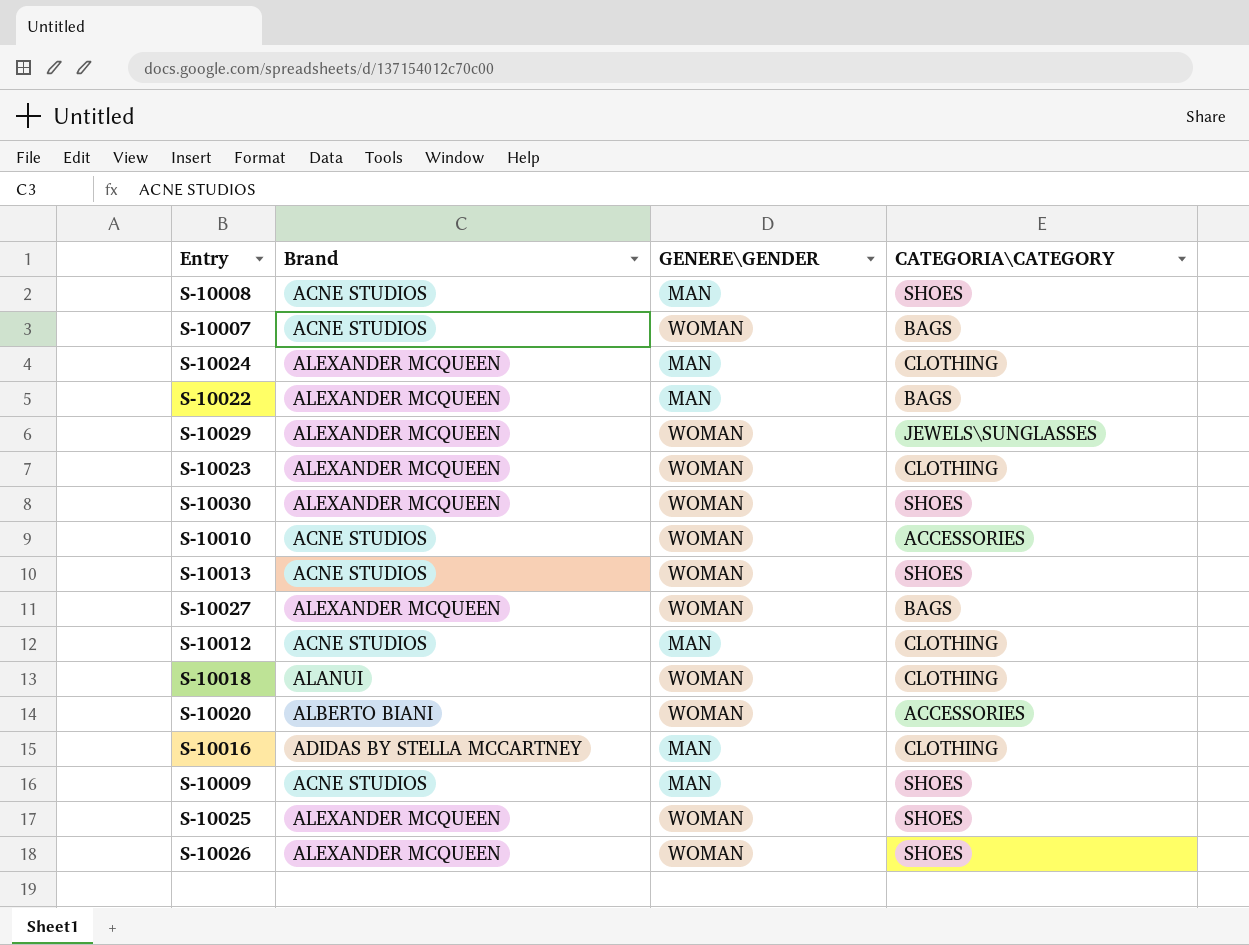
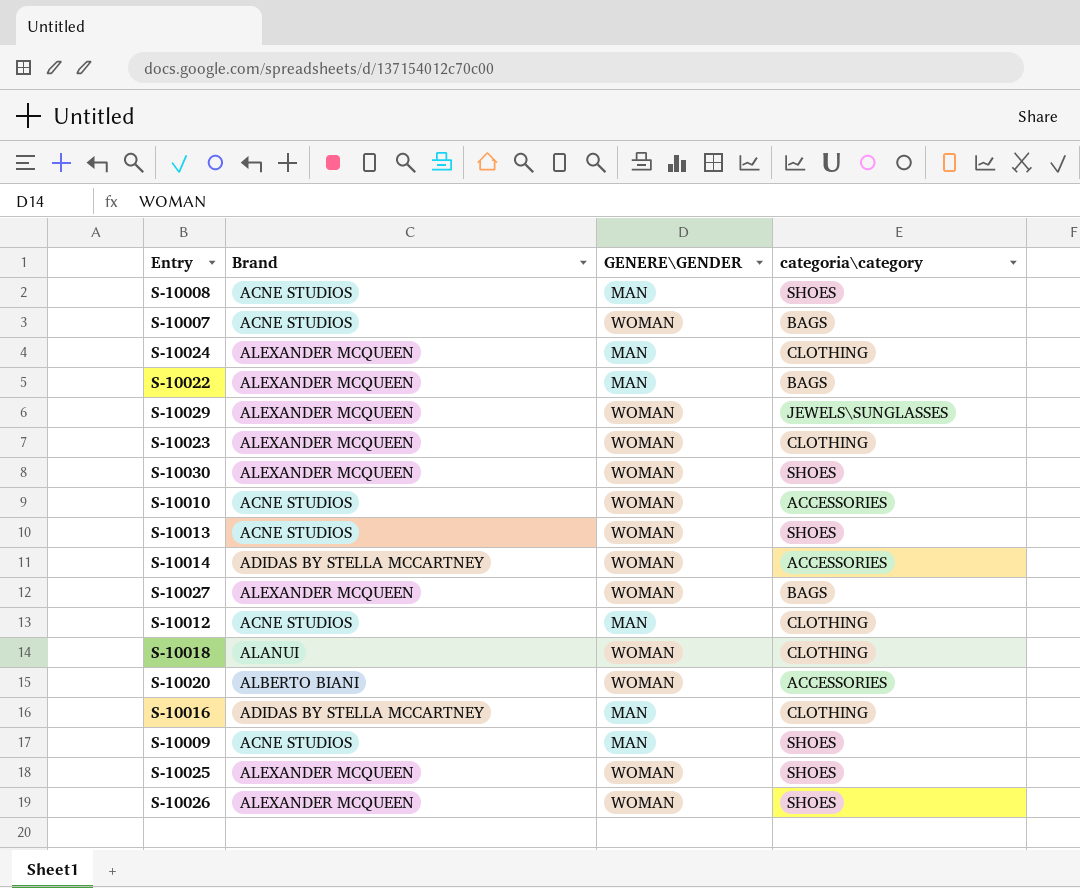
column name: CATEGORIA\CATEGORY -> categoria\category
row S-10014: none -> ADIDAS BY STELLA MCCARTNEY | WOMAN | ACCESSORIES

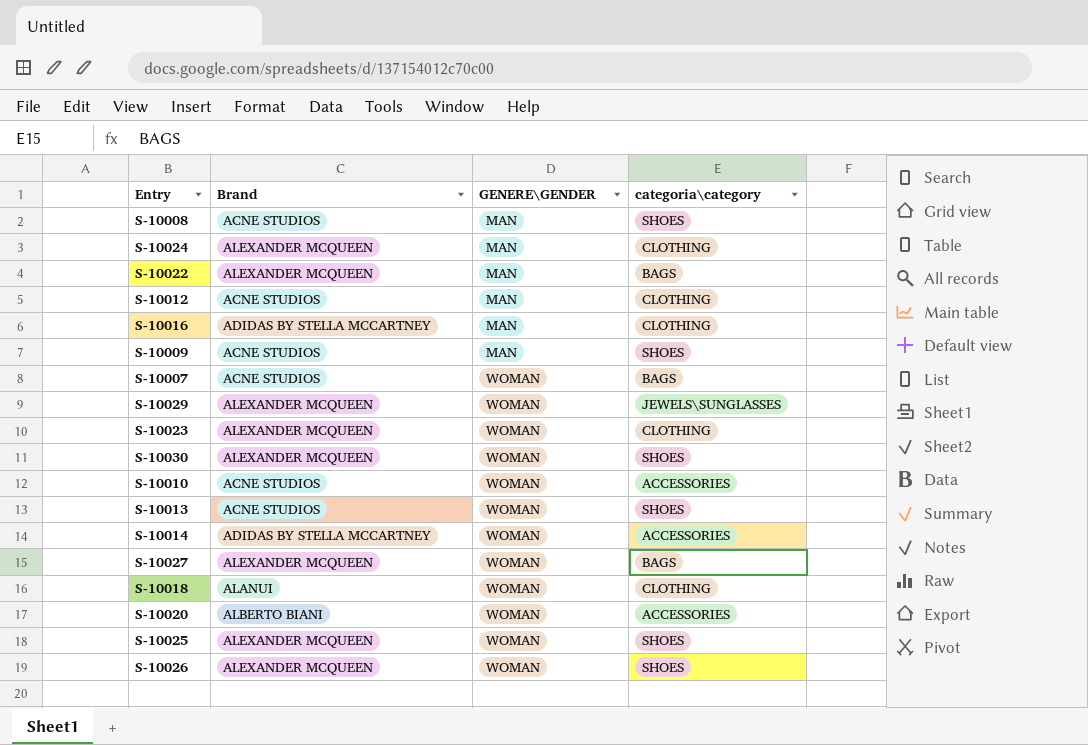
row order: none -> GENERE\GENDER ascending

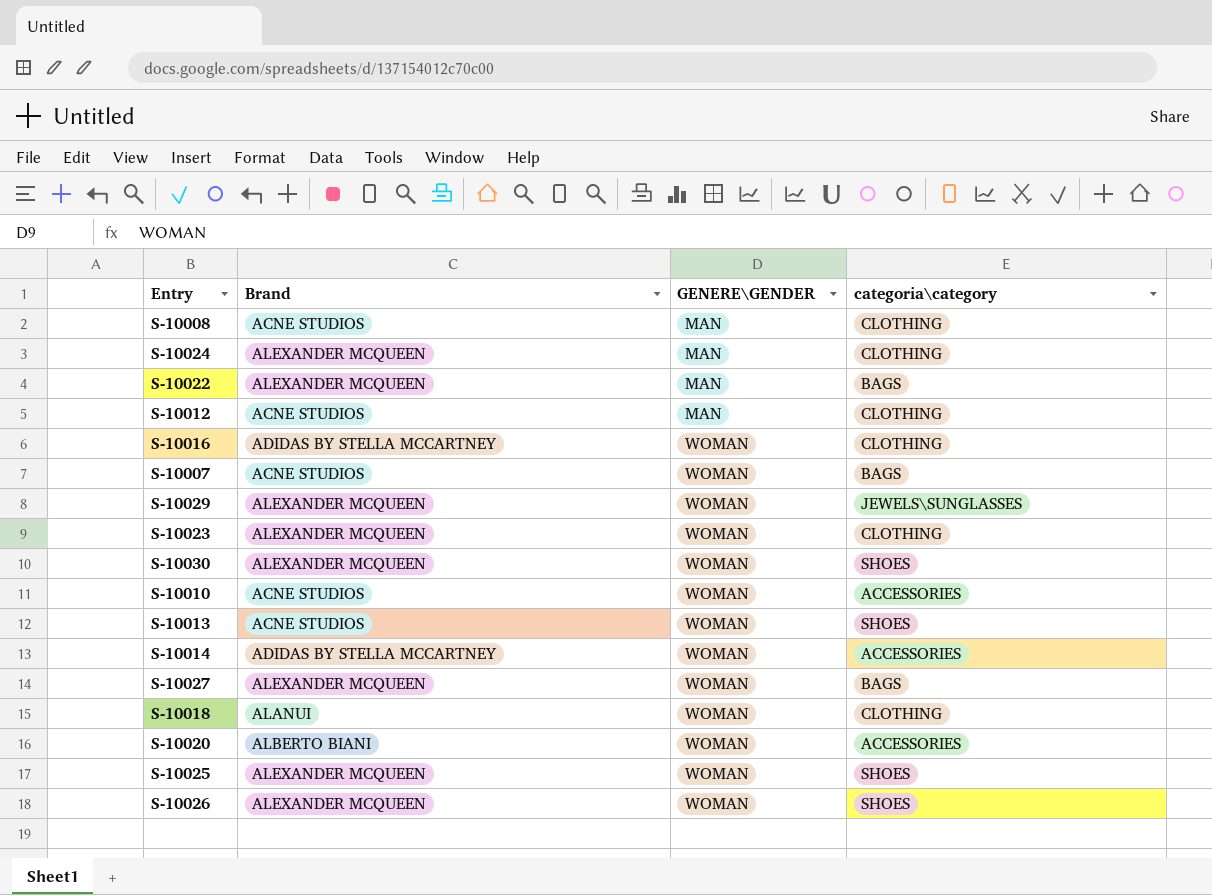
row S-10009: ACNE STUDIOS | MAN | SHOES -> none
S-10008 | categoria\category: SHOES -> CLOTHING
S-10016 | GENERE\GENDER: MAN -> WOMAN

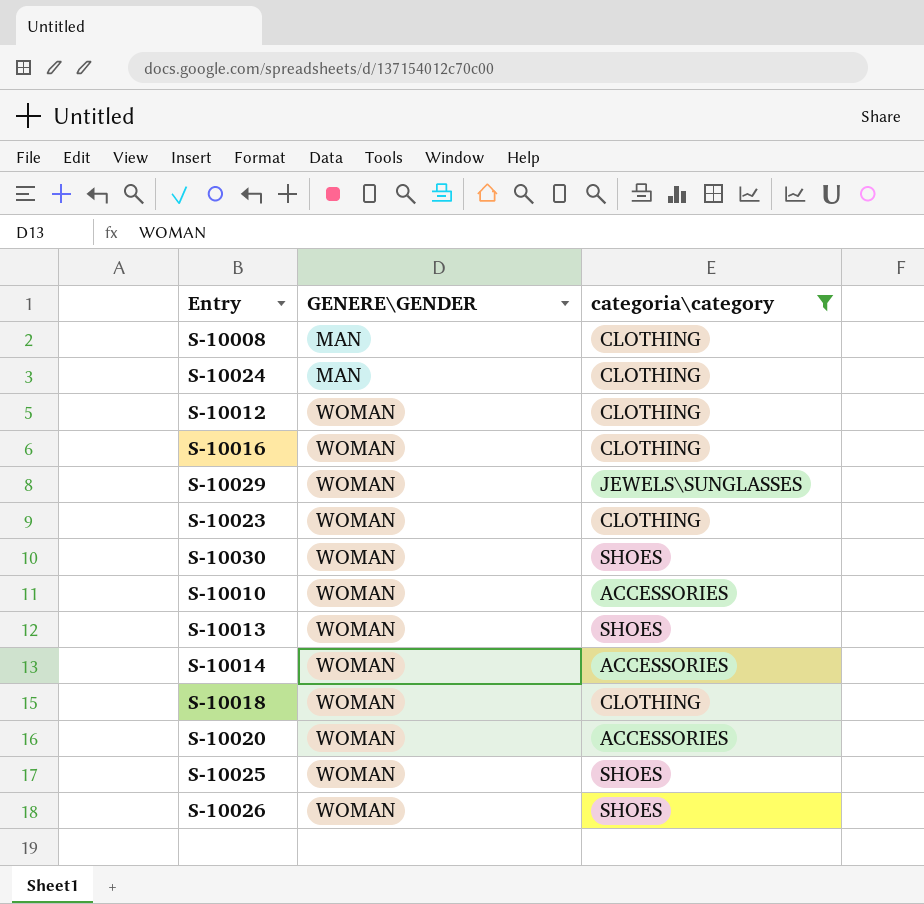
filter: none -> categoria\category != BAGS
column Brand | position: 2 -> none
S-10012 | GENERE\GENDER: MAN -> WOMAN

